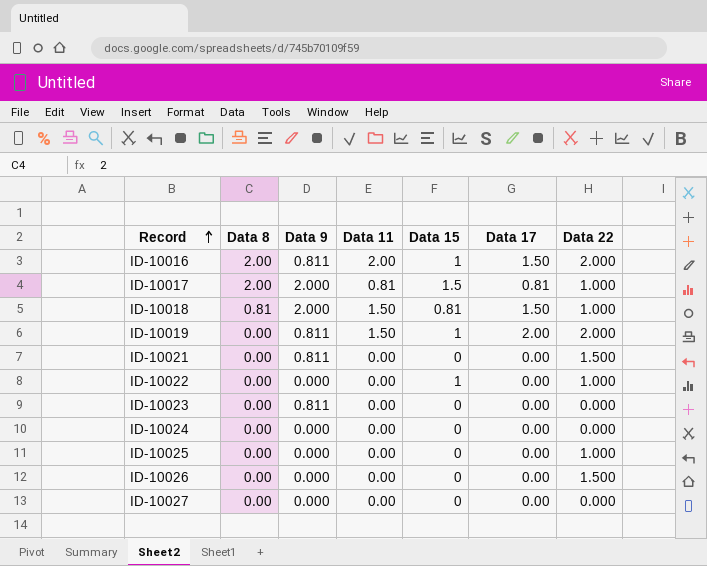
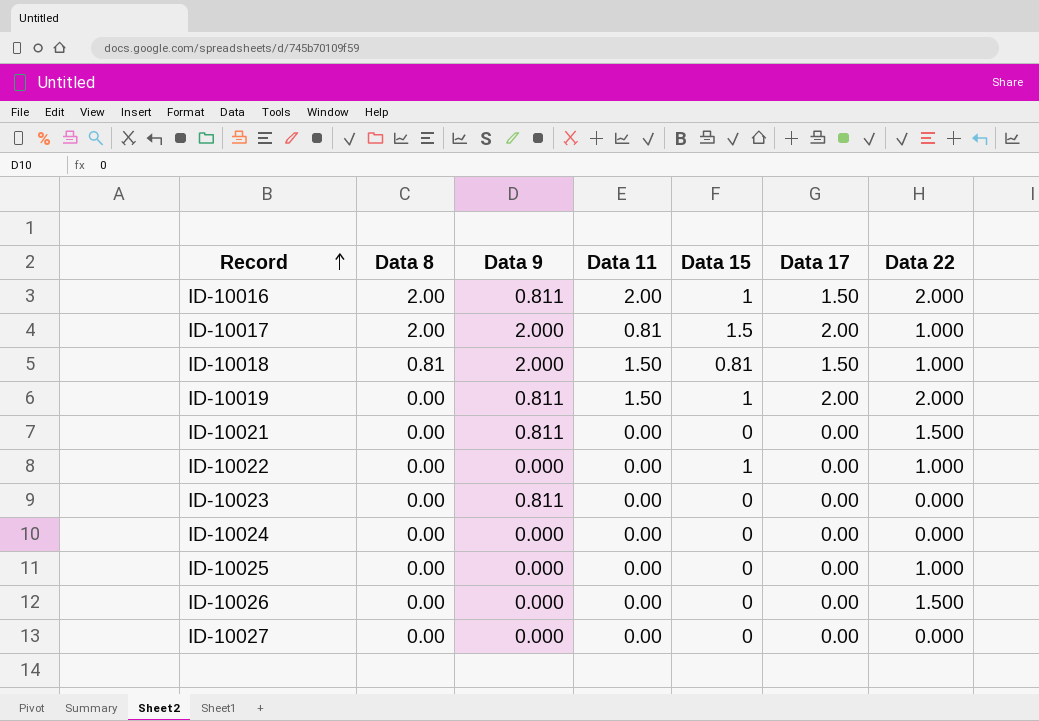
ID-10017 | Data 17: 0.81 -> 2.00

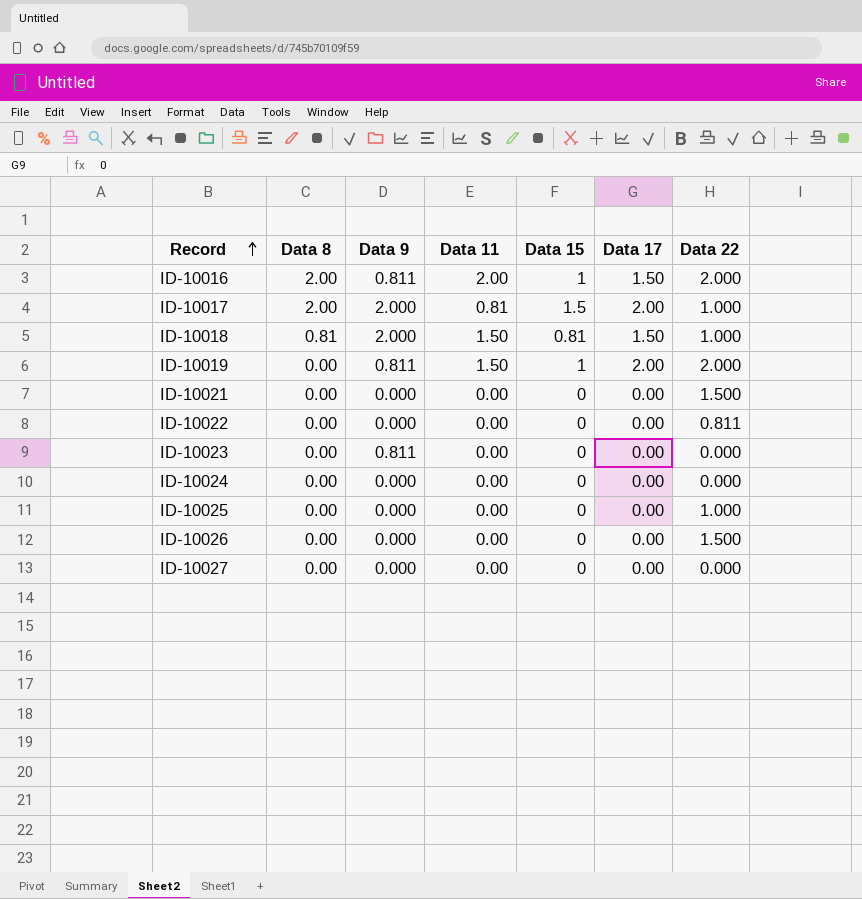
ID-10021 | Data 9: 0.811 -> 0.000
ID-10022 | Data 15: 1 -> 0
ID-10022 | Data 22: 1.000 -> 0.811

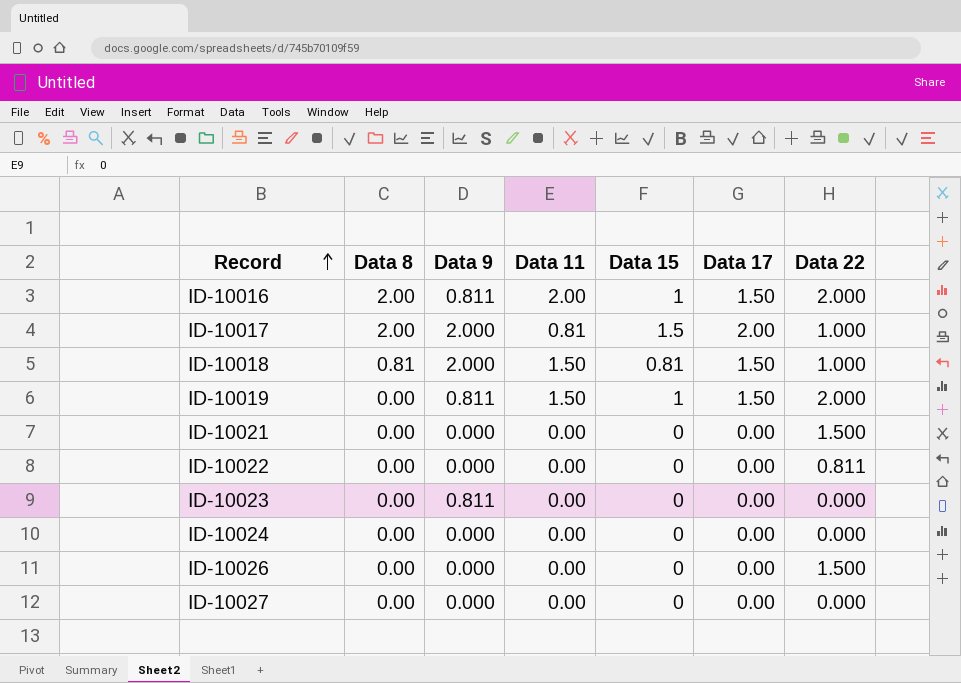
row ID-10025: 0.00 | 0.000 | 0.00 | 0 | 0.00 | 1.000 -> none
ID-10019 | Data 17: 2.00 -> 1.50

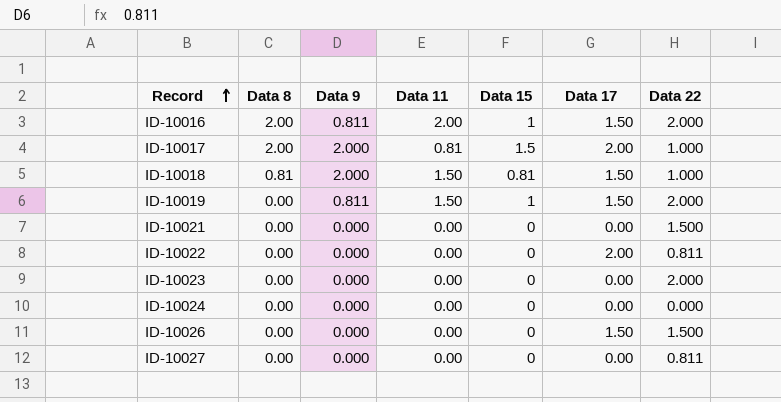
ID-10022 | Data 17: 0.00 -> 2.00
ID-10023 | Data 9: 0.811 -> 0.000
ID-10023 | Data 22: 0.000 -> 2.000
ID-10026 | Data 17: 0.00 -> 1.50
ID-10027 | Data 22: 0.000 -> 0.811

